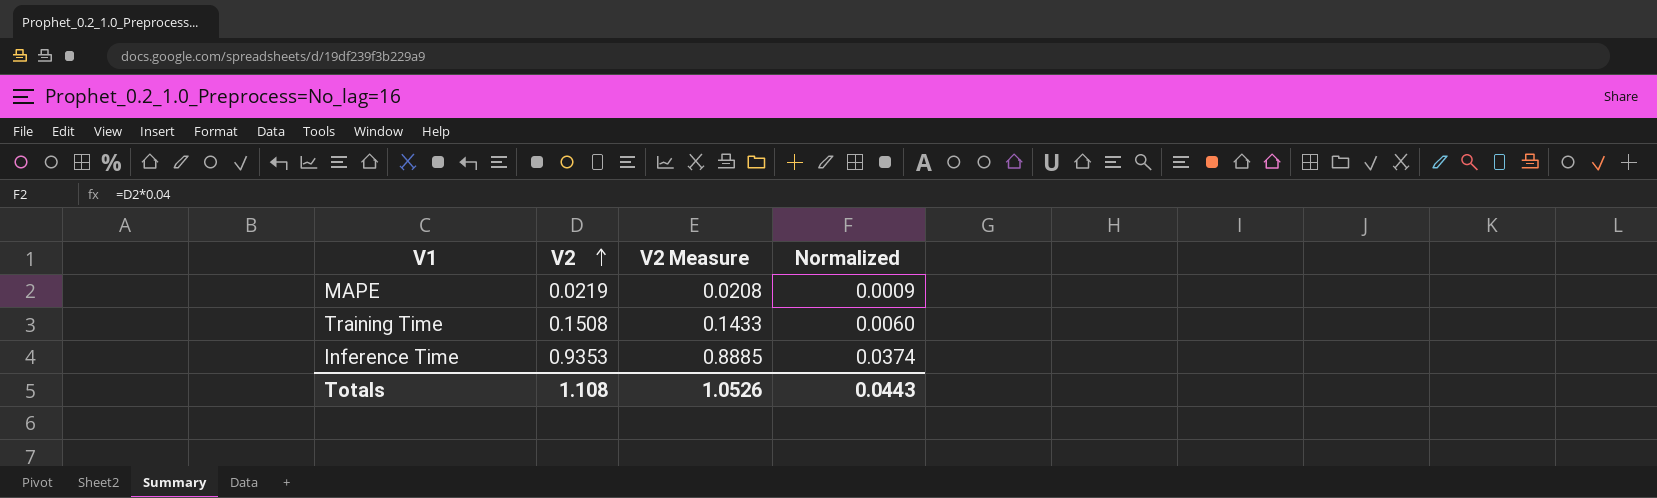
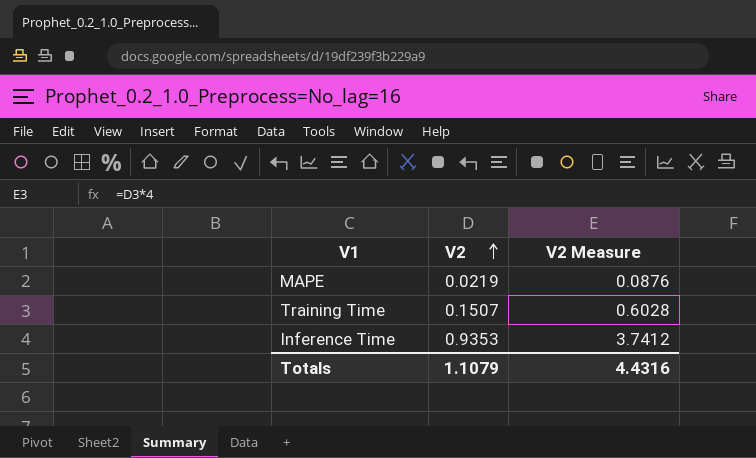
column Normalized | formula: [V2] * 0.04 -> none
column V2 Measure | formula: [V2] * 0.95 -> [V2] * 4
Training Time | V2: 0.1508 -> 0.1507
Totals | V2: 1.108 -> 1.1079
Totals | V2 Measure: 1.0526 -> 4.4316

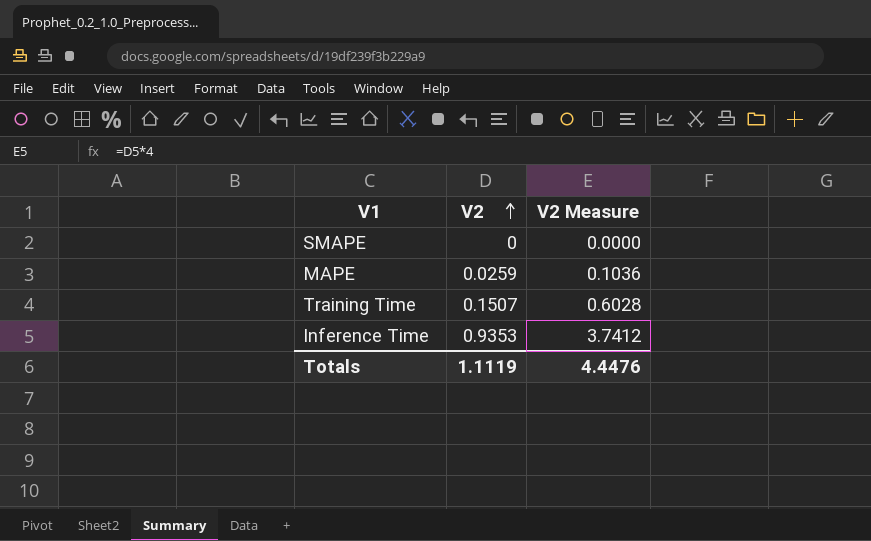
row SMAPE: none -> 0 | 0.0000
MAPE | V2: 0.0219 -> 0.0259
MAPE | V2 Measure: 0.0876 -> 0.1036
Totals | V2: 1.1079 -> 1.1119
Totals | V2 Measure: 4.4316 -> 4.4476

